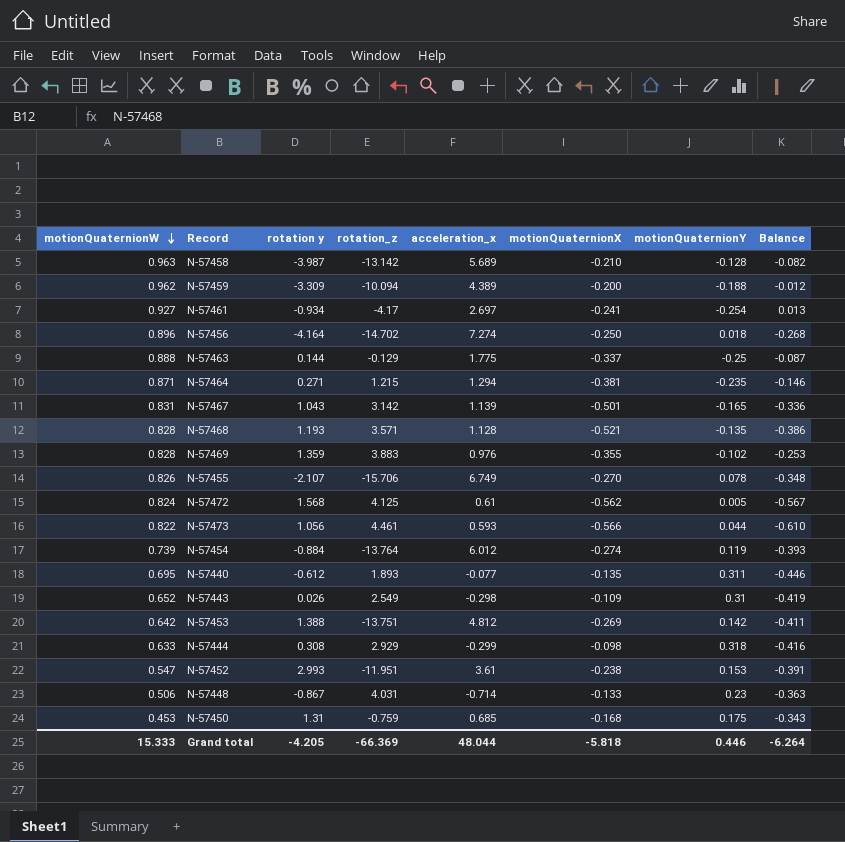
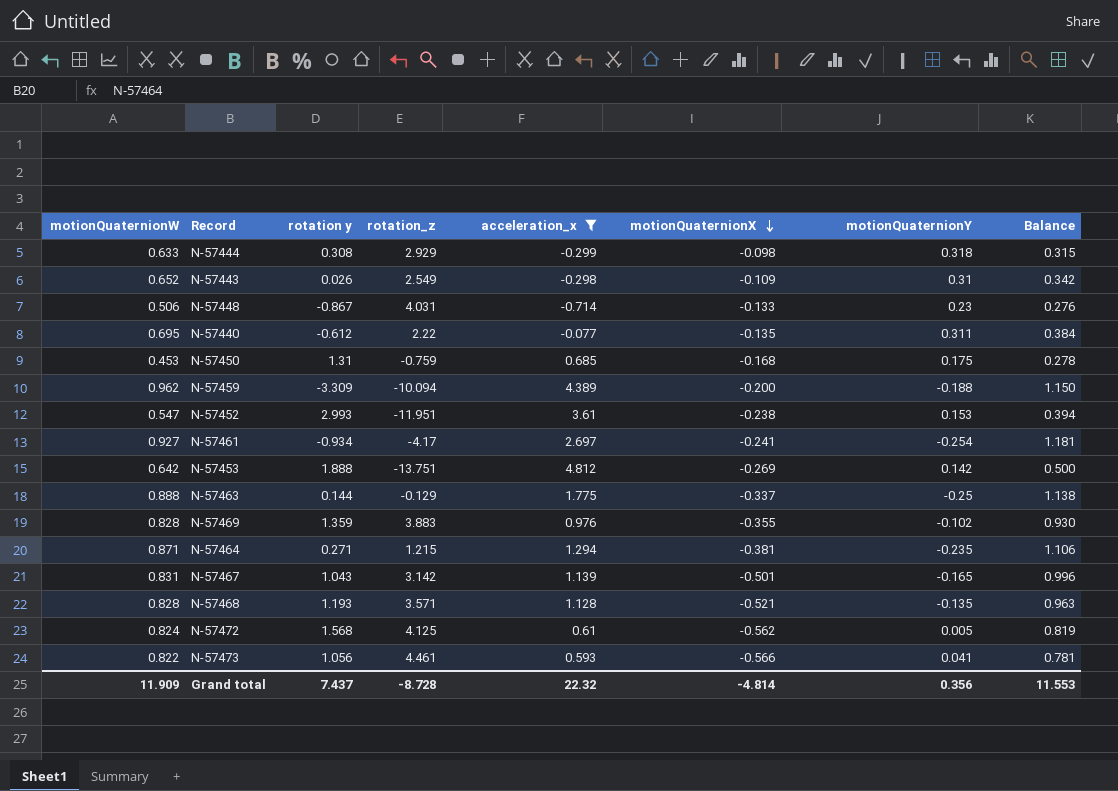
filter: none -> acceleration_x <= 4.812
row order: motionQuaternionW descending -> motionQuaternionX descending
column Balance | formula: [motionQuaternionX] - [motionQuaternionY] -> [motionQuaternionW] - [motionQuaternionY]
N-57440 | rotation_z: 1.893 -> 2.22
N-57453 | rotation y: 1.388 -> 1.888
N-57473 | motionQuaternionY: 0.044 -> 0.041
Grand total | motionQuaternionW: 15.333 -> 11.909
Grand total | rotation y: -4.205 -> 7.437
Grand total | rotation_z: -66.369 -> -8.728
Grand total | acceleration_x: 48.044 -> 22.32
Grand total | motionQuaternionX: -5.818 -> -4.814
Grand total | motionQuaternionY: 0.446 -> 0.356
Grand total | Balance: -6.264 -> 11.553

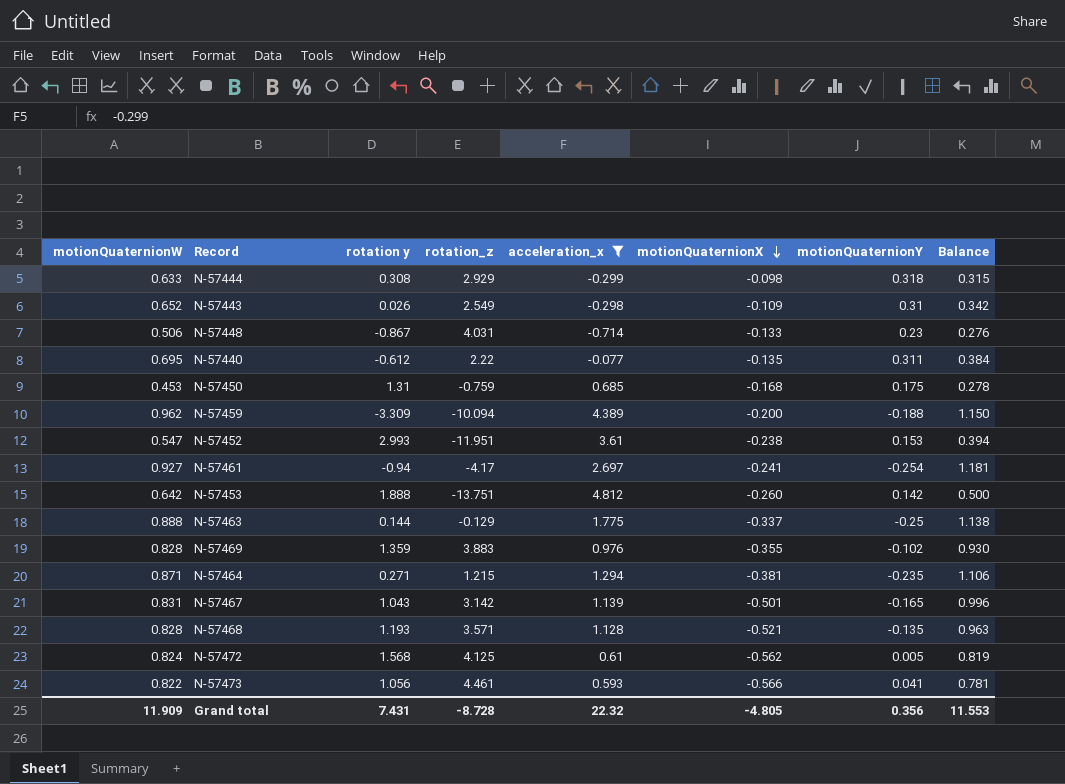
N-57461 | rotation y: -0.934 -> -0.94
N-57453 | motionQuaternionX: -0.269 -> -0.260
Grand total | rotation y: 7.437 -> 7.431
Grand total | motionQuaternionX: -4.814 -> -4.805

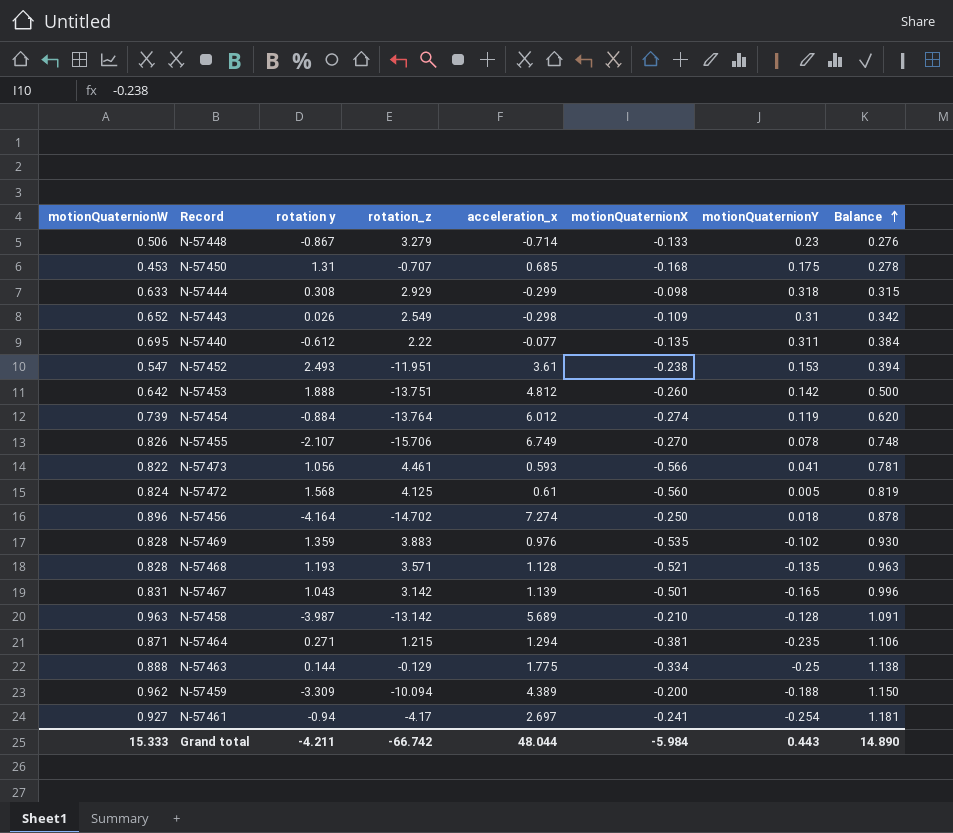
filter: acceleration_x <= 4.812 -> none
row order: motionQuaternionX descending -> Balance ascending
N-57448 | rotation_z: 4.031 -> 3.279
N-57450 | rotation_z: -0.759 -> -0.707
N-57452 | rotation y: 2.993 -> 2.493
N-57472 | motionQuaternionX: -0.562 -> -0.560
N-57469 | motionQuaternionX: -0.355 -> -0.535
N-57463 | motionQuaternionX: -0.337 -> -0.334
Grand total | motionQuaternionW: 11.909 -> 15.333
Grand total | rotation y: 7.431 -> -4.211
Grand total | rotation_z: -8.728 -> -66.742
Grand total | acceleration_x: 22.32 -> 48.044
Grand total | motionQuaternionX: -4.805 -> -5.984
Grand total | motionQuaternionY: 0.356 -> 0.443
Grand total | Balance: 11.553 -> 14.890

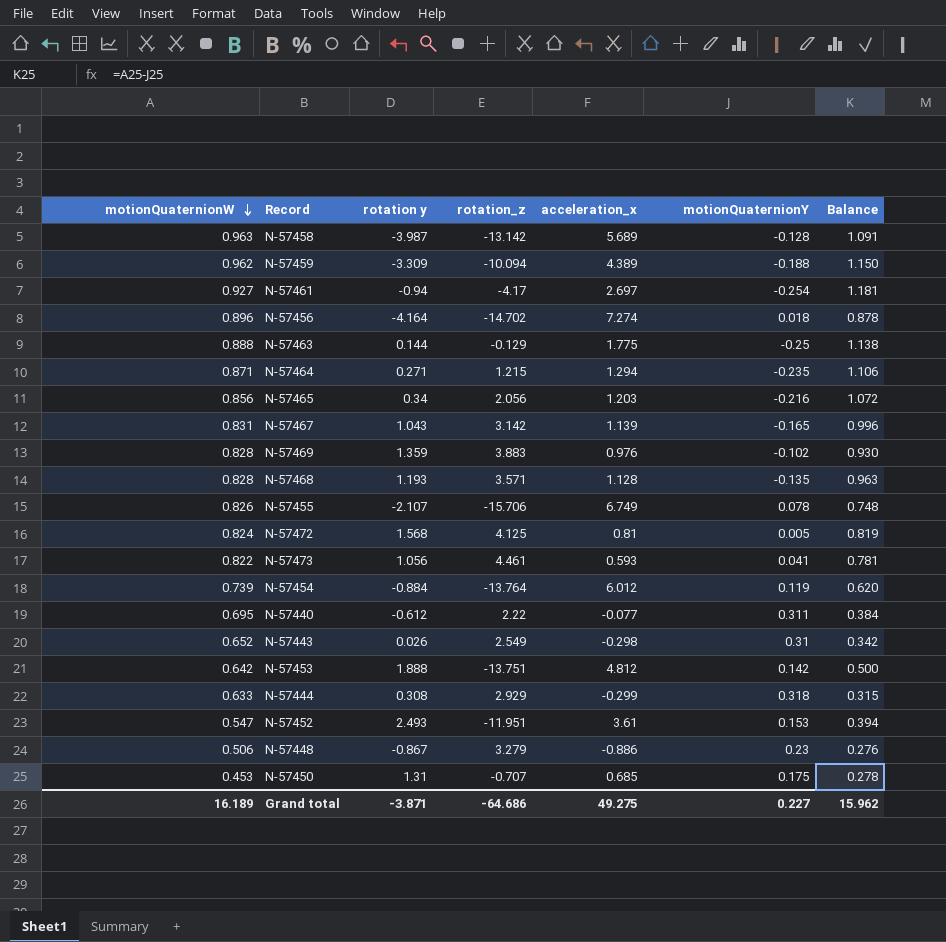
row order: Balance ascending -> motionQuaternionW descending
column motionQuaternionX | position: 6 -> none
row N-57465: none -> 0.856 | 0.34 | 2.056 | 1.203 | -0.216 | 1.072
N-57472 | acceleration_x: 0.61 -> 0.81
N-57448 | acceleration_x: -0.714 -> -0.886
Grand total | motionQuaternionW: 15.333 -> 16.189
Grand total | rotation y: -4.211 -> -3.871
Grand total | rotation_z: -66.742 -> -64.686
Grand total | acceleration_x: 48.044 -> 49.275
Grand total | motionQuaternionY: 0.443 -> 0.227
Grand total | Balance: 14.890 -> 15.962

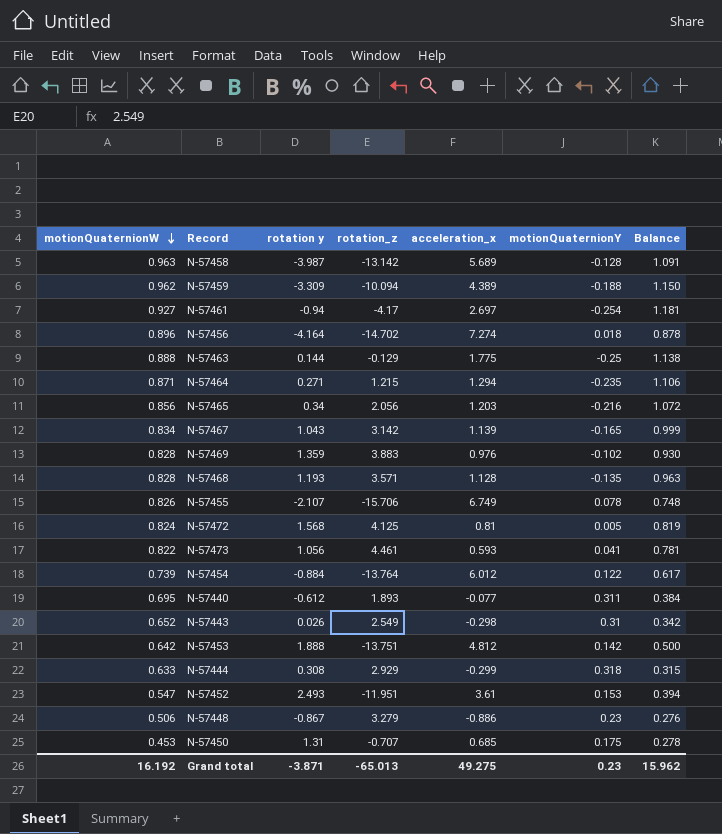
N-57467 | motionQuaternionW: 0.831 -> 0.834
N-57467 | Balance: 0.996 -> 0.999
N-57454 | motionQuaternionY: 0.119 -> 0.122
N-57454 | Balance: 0.620 -> 0.617
N-57440 | rotation_z: 2.22 -> 1.893
Grand total | motionQuaternionW: 16.189 -> 16.192
Grand total | rotation_z: -64.686 -> -65.013
Grand total | motionQuaternionY: 0.227 -> 0.23

